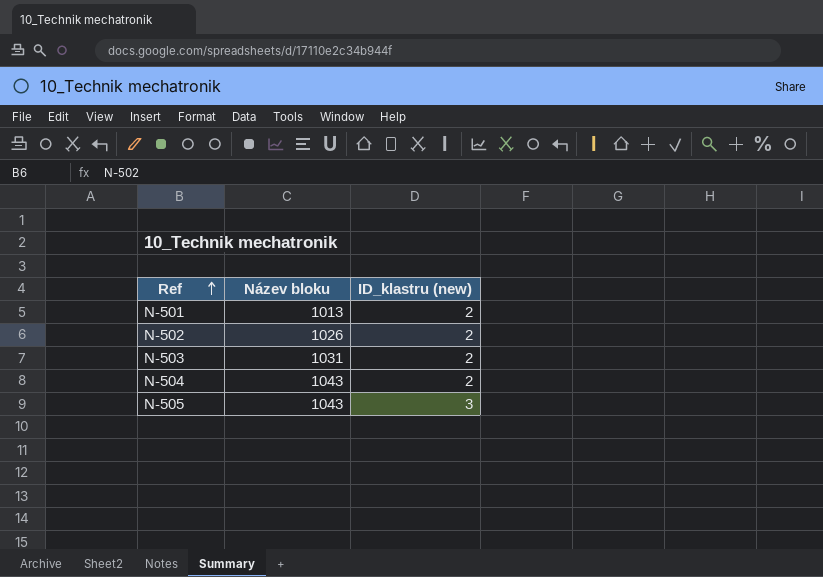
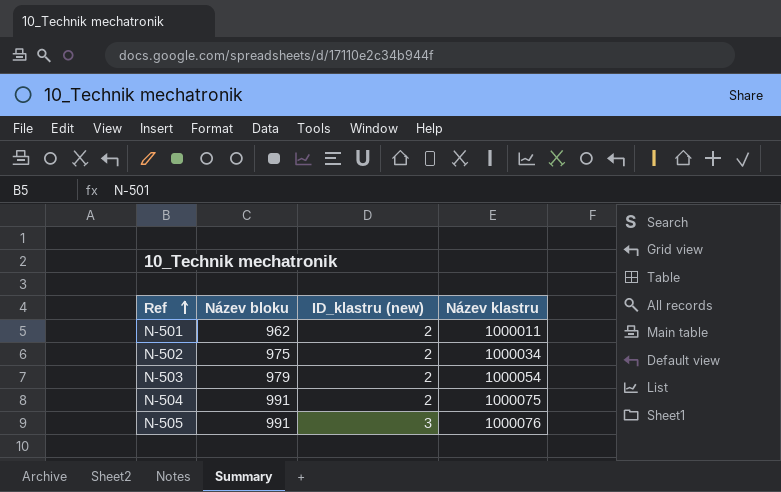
column Název klastru | position: none -> 4
N-501 | Název bloku: 1013 -> 962
N-502 | Název bloku: 1026 -> 975
N-503 | Název bloku: 1031 -> 979
N-504 | Název bloku: 1043 -> 991
N-505 | Název bloku: 1043 -> 991

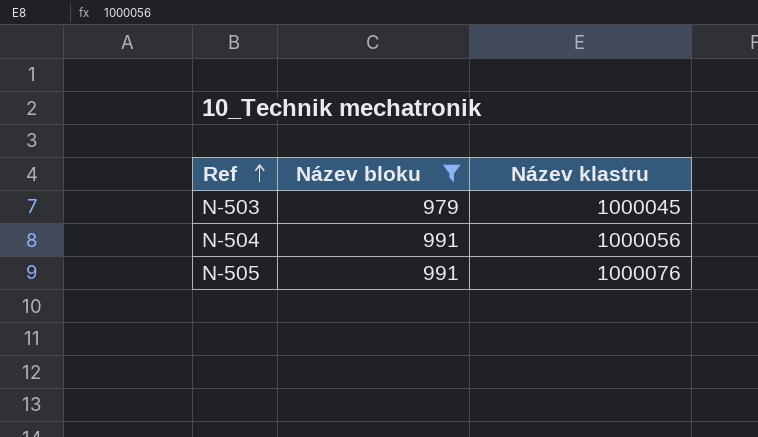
filter: none -> Název bloku >= 979
column ID_klastru (new) | position: 3 -> none
N-503 | Název klastru: 1000054 -> 1000045
N-504 | Název klastru: 1000075 -> 1000056

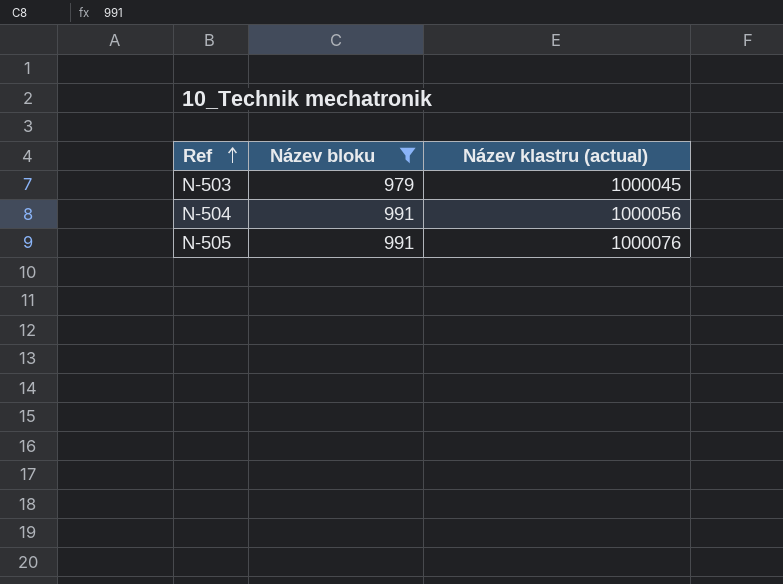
column name: Název klastru -> Název klastru (actual)

